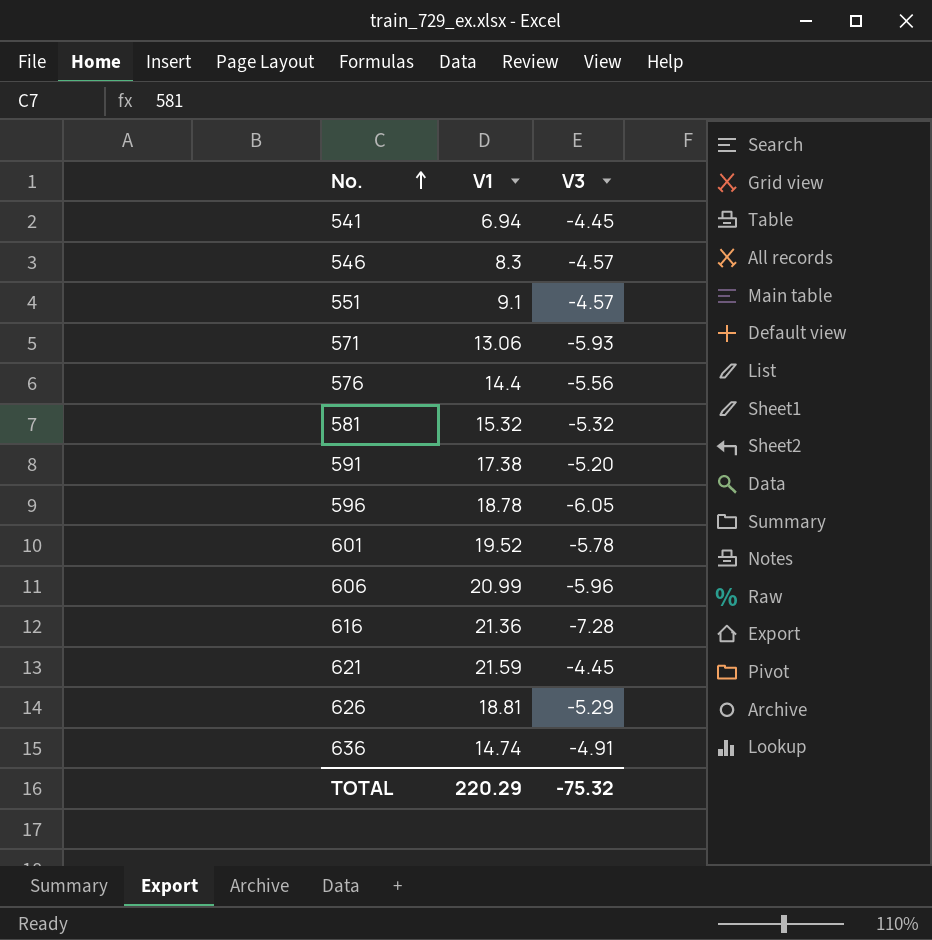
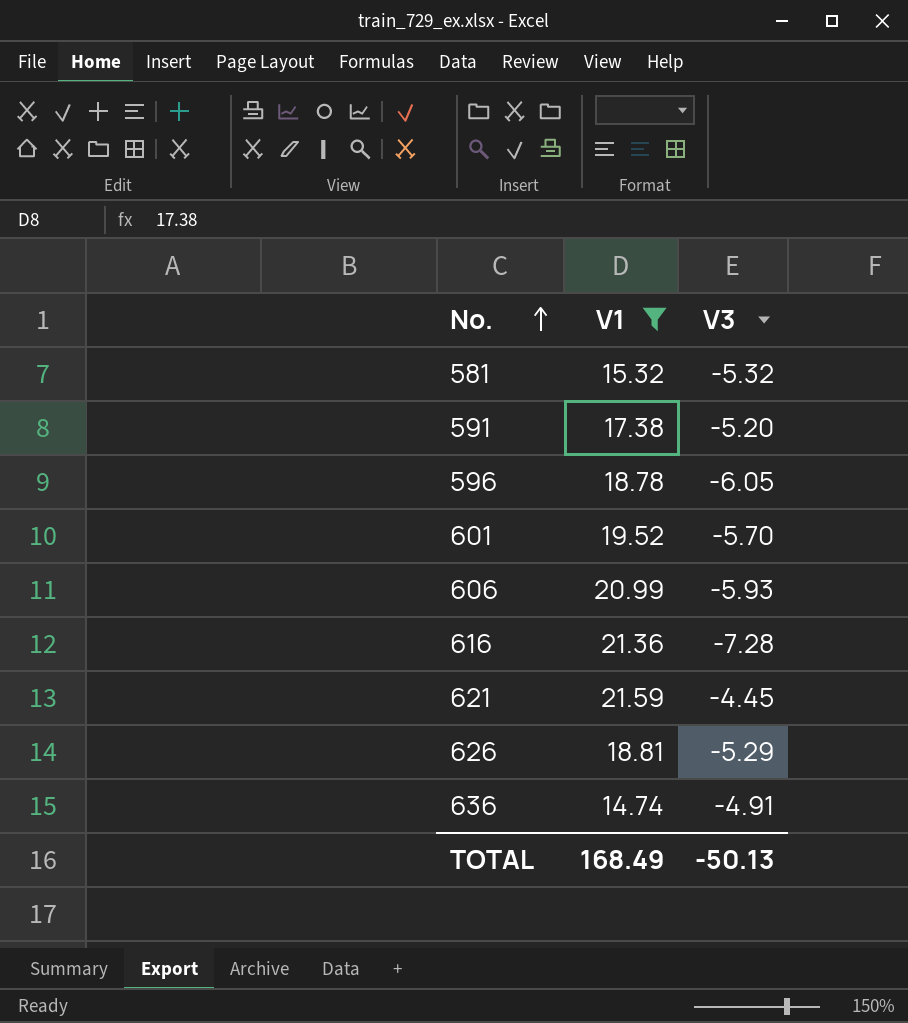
filter: none -> V1 >= 14.74
601 | V3: -5.78 -> -5.70
606 | V3: -5.96 -> -5.93
TOTAL | V1: 220.29 -> 168.49
TOTAL | V3: -75.32 -> -50.13

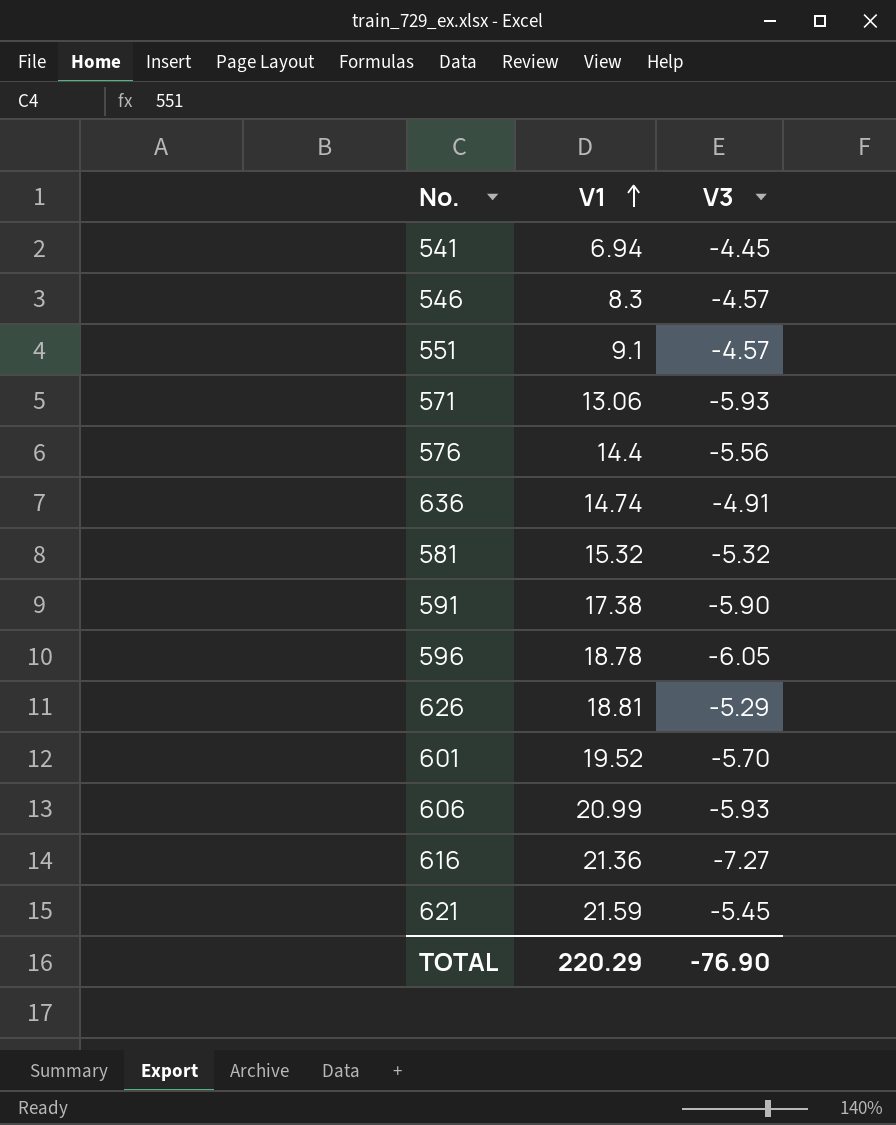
filter: V1 >= 14.74 -> none
row order: No. ascending -> V1 ascending
591 | V3: -5.20 -> -5.90
616 | V3: -7.28 -> -7.27
621 | V3: -4.45 -> -5.45
TOTAL | V1: 168.49 -> 220.29
TOTAL | V3: -50.13 -> -76.90

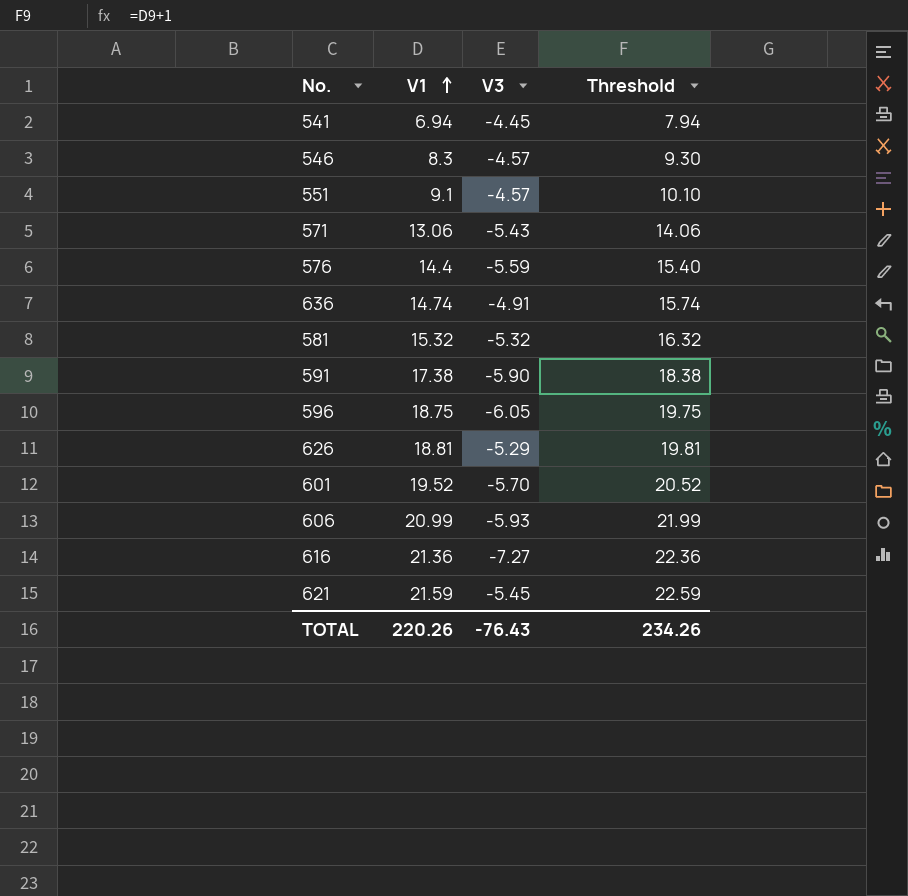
column Threshold | formula: none -> [V1] + 1
571 | V3: -5.93 -> -5.43
576 | V3: -5.56 -> -5.59
596 | V1: 18.78 -> 18.75
TOTAL | V1: 220.29 -> 220.26
TOTAL | V3: -76.90 -> -76.43

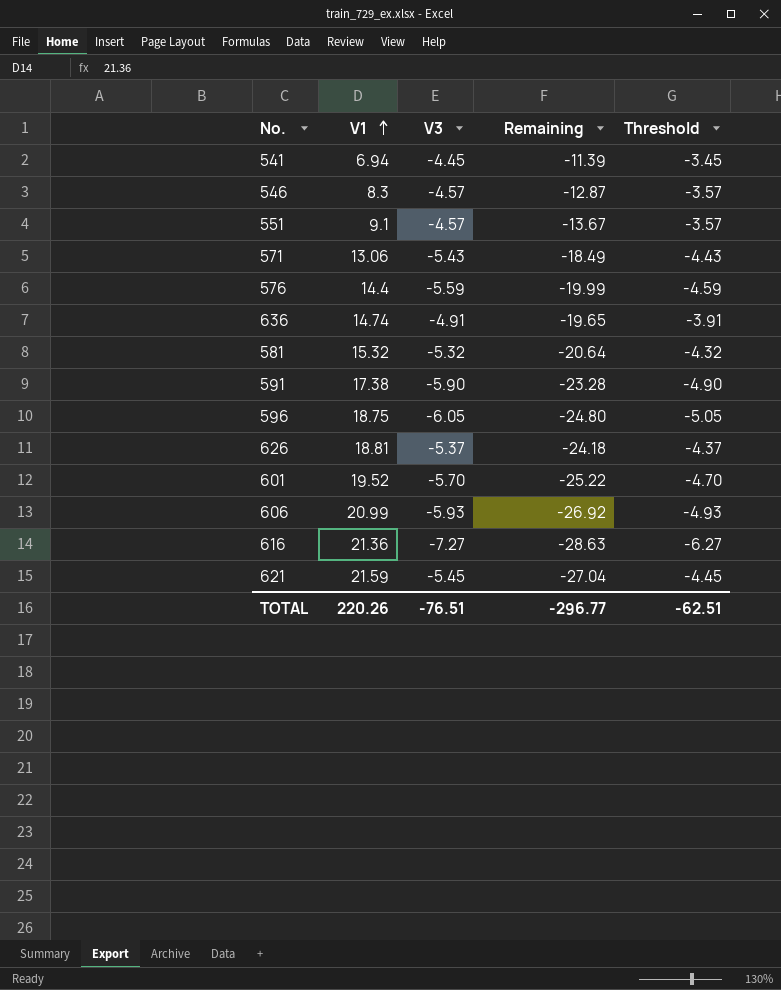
column Remaining | formula: none -> [V3] - [V1]
column Threshold | formula: [V1] + 1 -> [V3] + 1
626 | V3: -5.29 -> -5.37
TOTAL | V3: -76.43 -> -76.51
TOTAL | Threshold: 234.26 -> -62.51

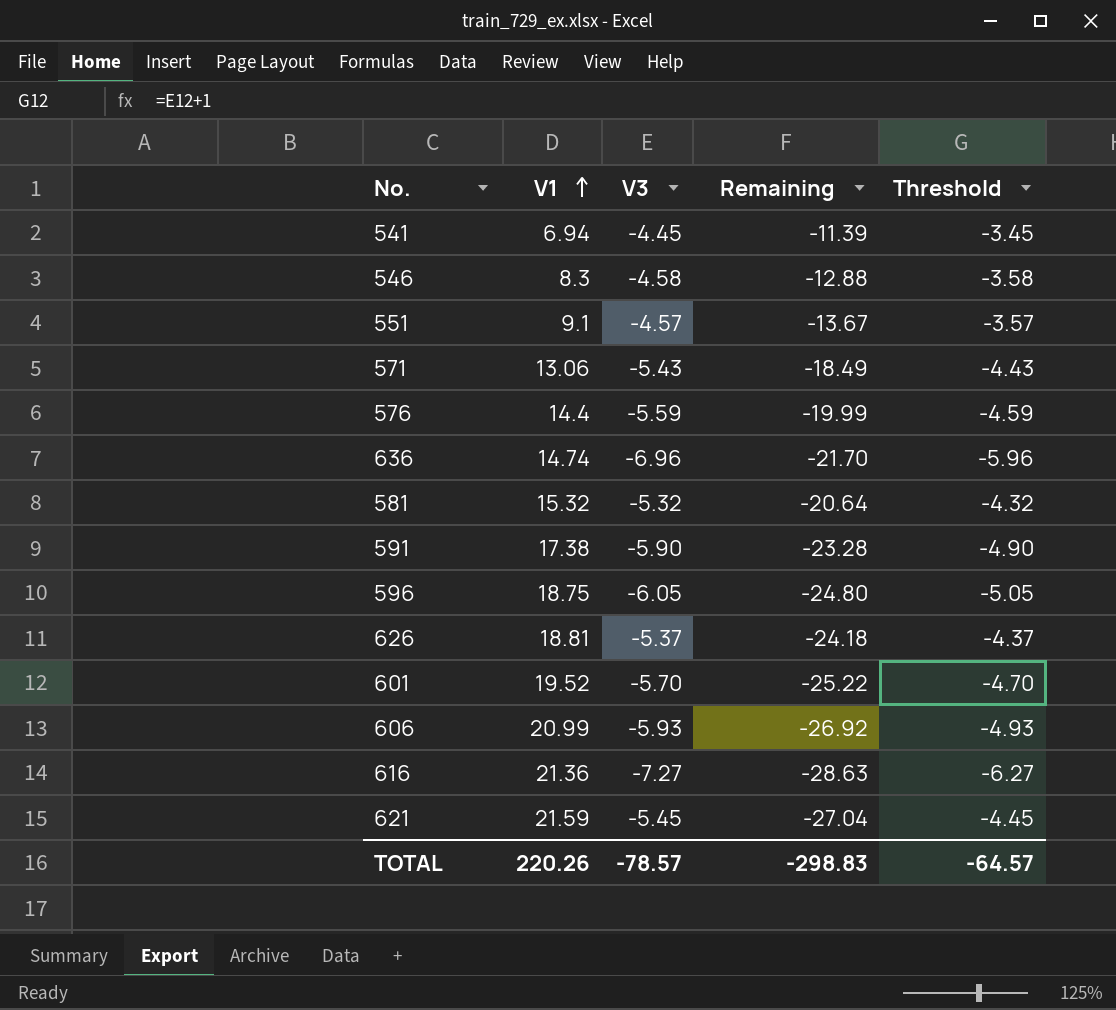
546 | V3: -4.57 -> -4.58
546 | Remaining: -12.87 -> -12.88
546 | Threshold: -3.57 -> -3.58
636 | V3: -4.91 -> -6.96
636 | Remaining: -19.65 -> -21.70
636 | Threshold: -3.91 -> -5.96
TOTAL | V3: -76.51 -> -78.57
TOTAL | Remaining: -296.77 -> -298.83
TOTAL | Threshold: -62.51 -> -64.57

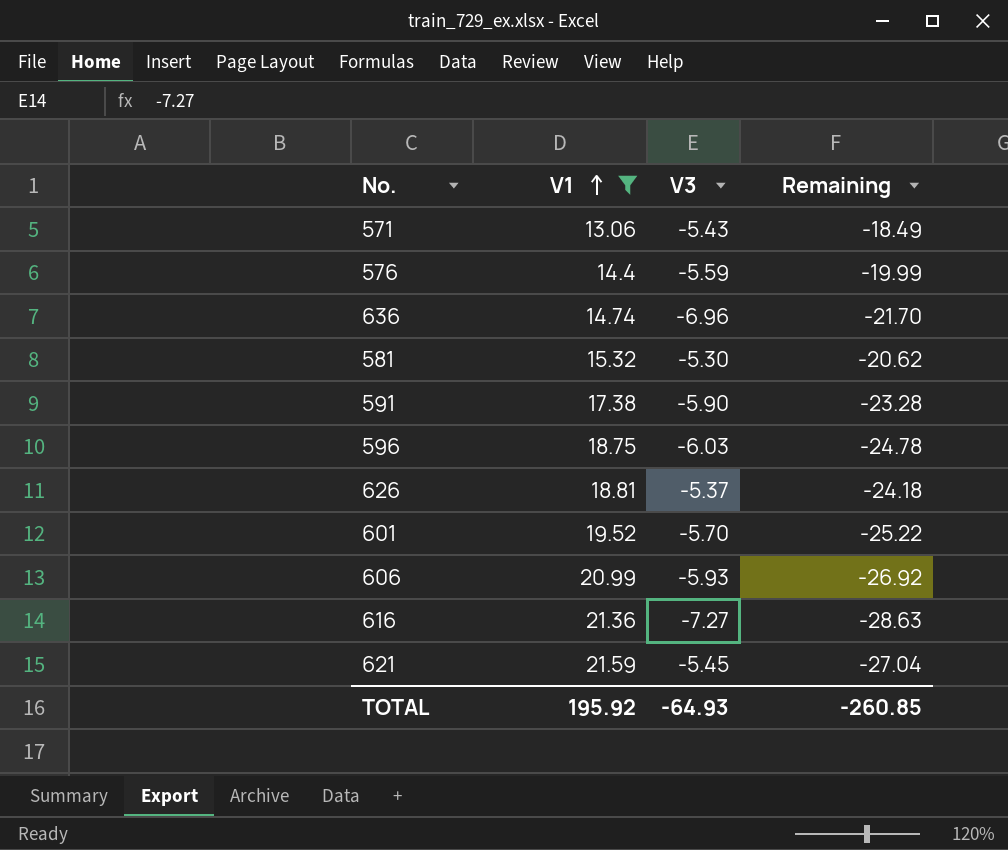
filter: none -> V1 >= 13.06
column Threshold | formula: [V3] + 1 -> none
581 | V3: -5.32 -> -5.30
581 | Remaining: -20.64 -> -20.62
596 | V3: -6.05 -> -6.03
596 | Remaining: -24.80 -> -24.78
TOTAL | V1: 220.26 -> 195.92
TOTAL | V3: -78.57 -> -64.93
TOTAL | Remaining: -298.83 -> -260.85

